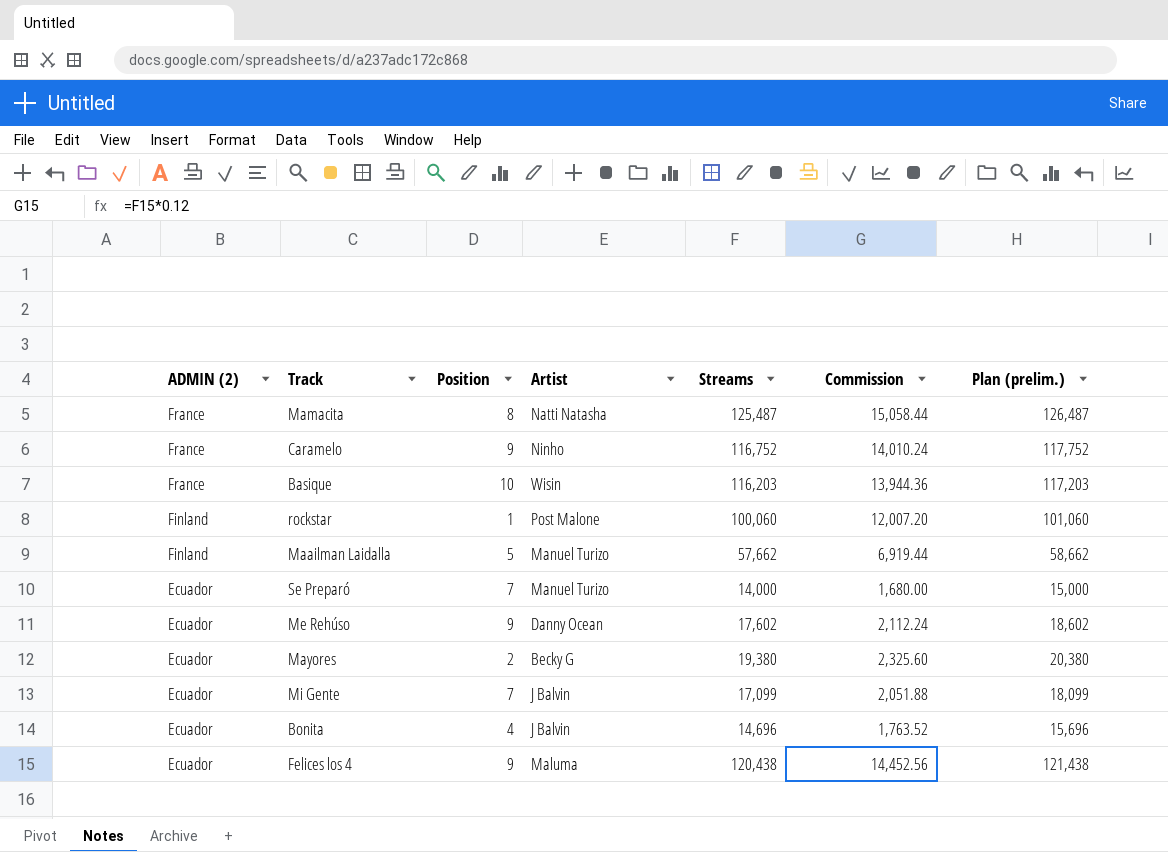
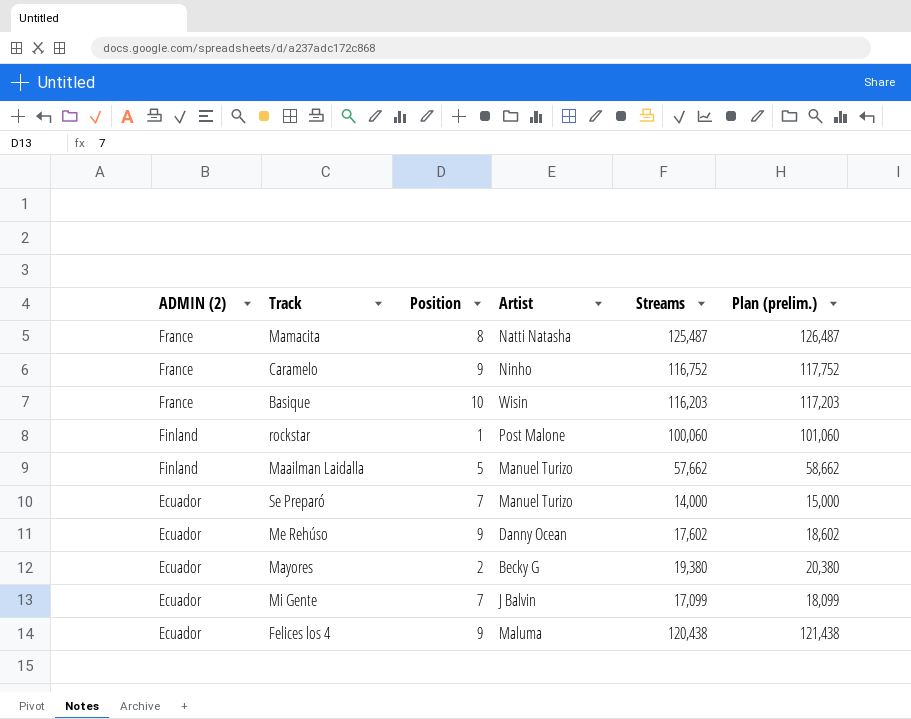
column Commission | formula: [Streams] * 0.12 -> none
row Bonita: Ecuador | 4 | J Balvin | 14,696 | 1,763.52 | 15,696 -> none

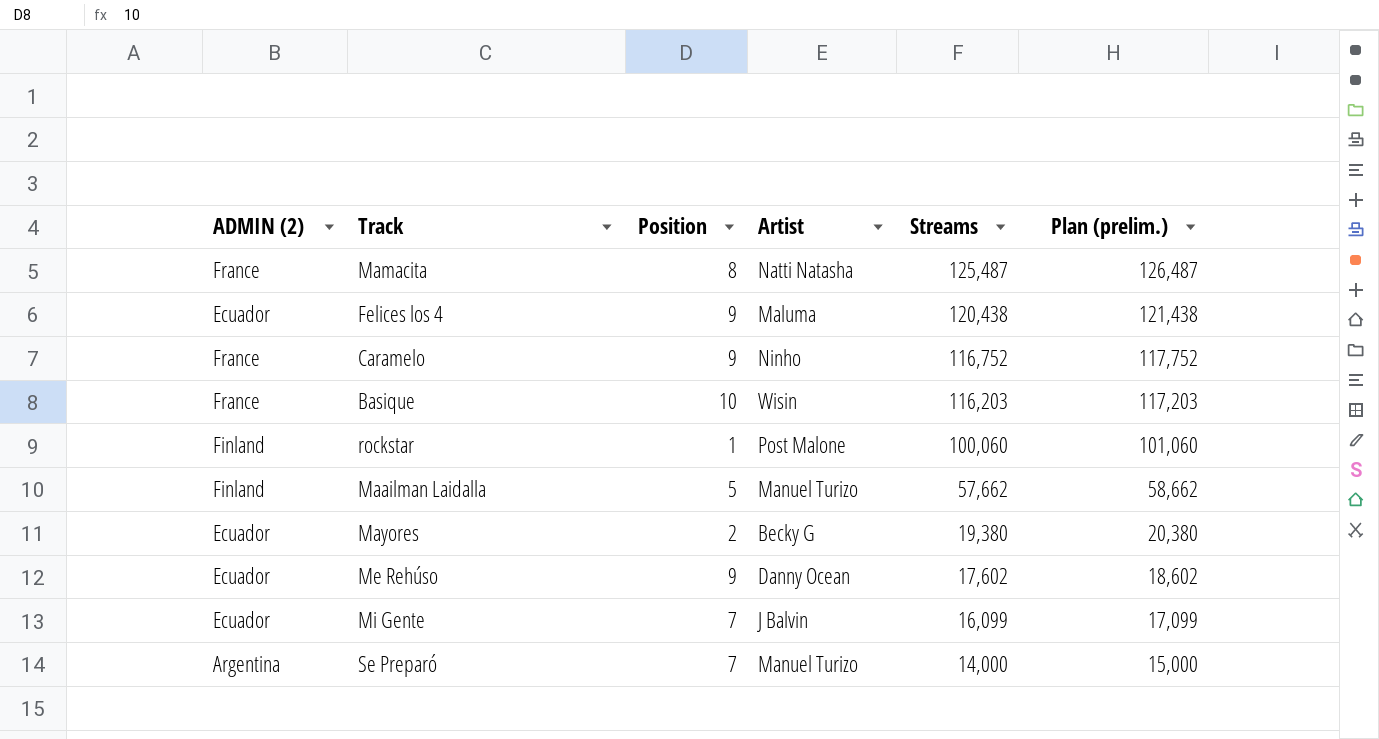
row order: ADMIN (2) descending -> Streams descending
Mi Gente | Streams: 17,099 -> 16,099
Mi Gente | Plan (prelim.): 18,099 -> 17,099
Se Preparó | ADMIN (2): Ecuador -> Argentina

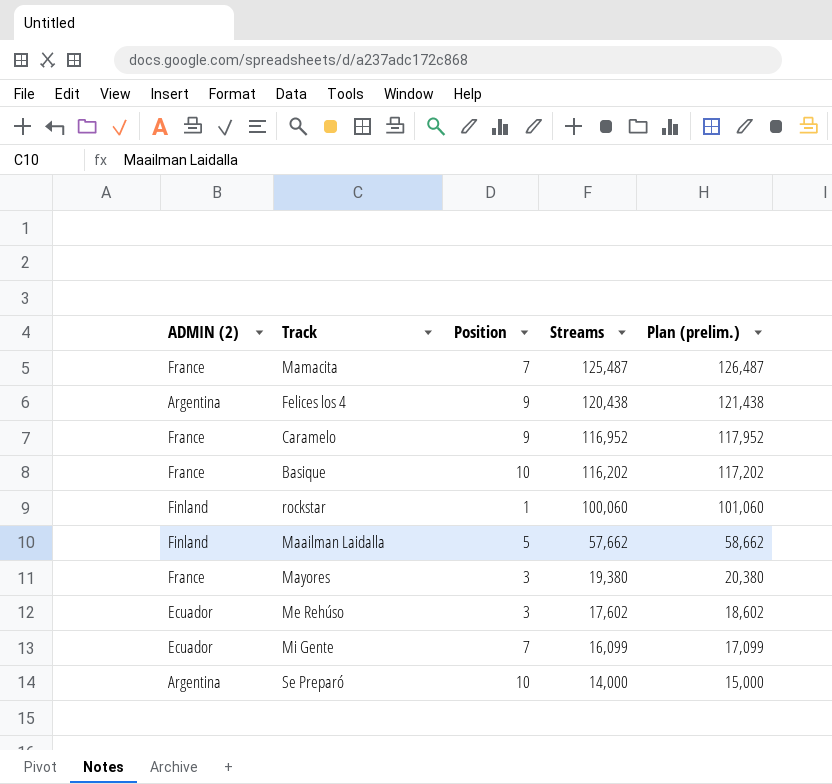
column Artist | position: 4 -> none
Mamacita | Position: 8 -> 7
Felices los 4 | ADMIN (2): Ecuador -> Argentina
Caramelo | Streams: 116,752 -> 116,952
Caramelo | Plan (prelim.): 117,752 -> 117,952
Basique | Streams: 116,203 -> 116,202
Basique | Plan (prelim.): 117,203 -> 117,202
Mayores | ADMIN (2): Ecuador -> France
Mayores | Position: 2 -> 3
Me Rehúso | Position: 9 -> 3
Se Preparó | Position: 7 -> 10

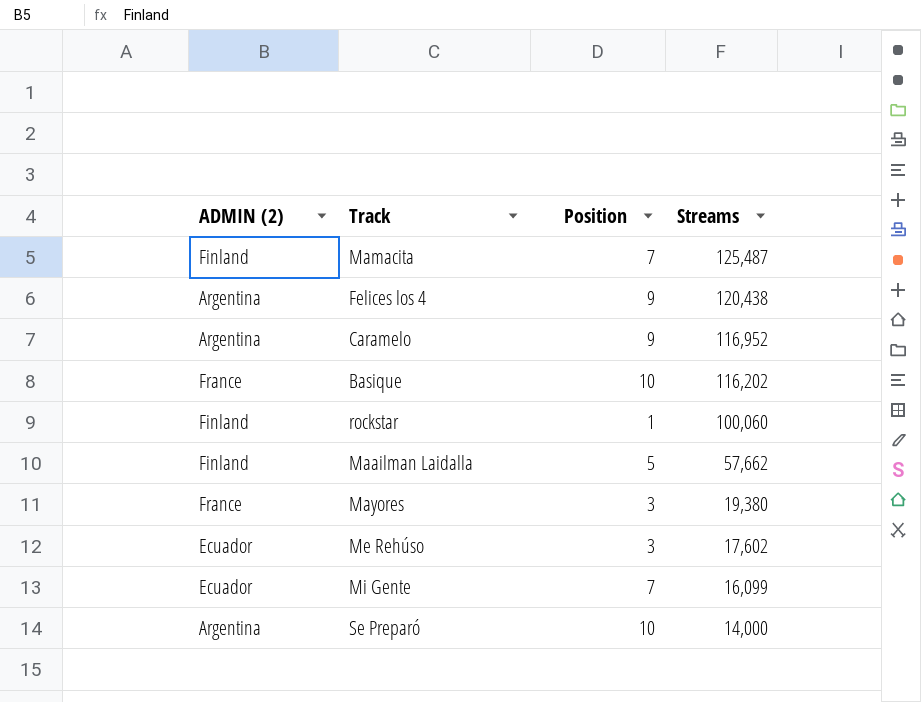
column Plan (prelim.) | formula: [Streams] + 1000 -> none
Mamacita | ADMIN (2): France -> Finland
Caramelo | ADMIN (2): France -> Argentina

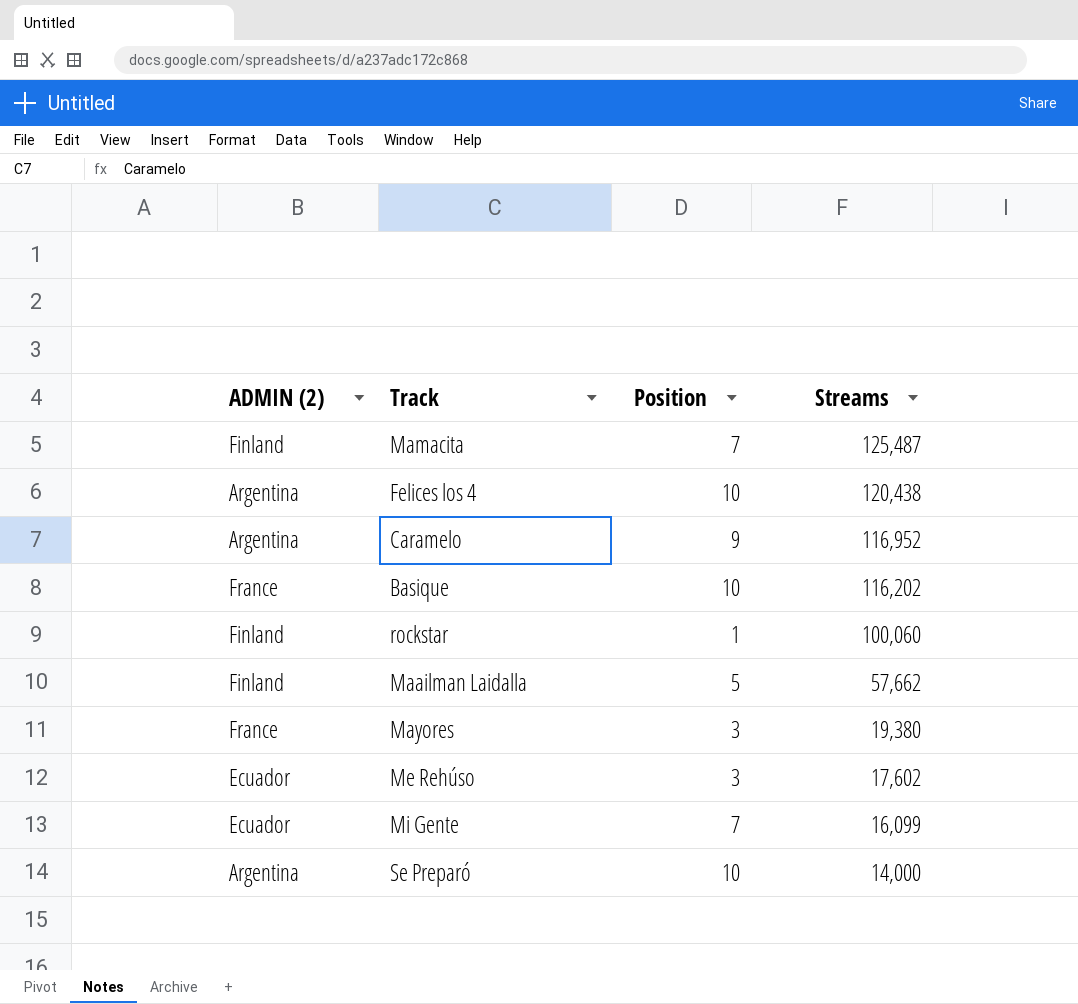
Felices los 4 | Position: 9 -> 10

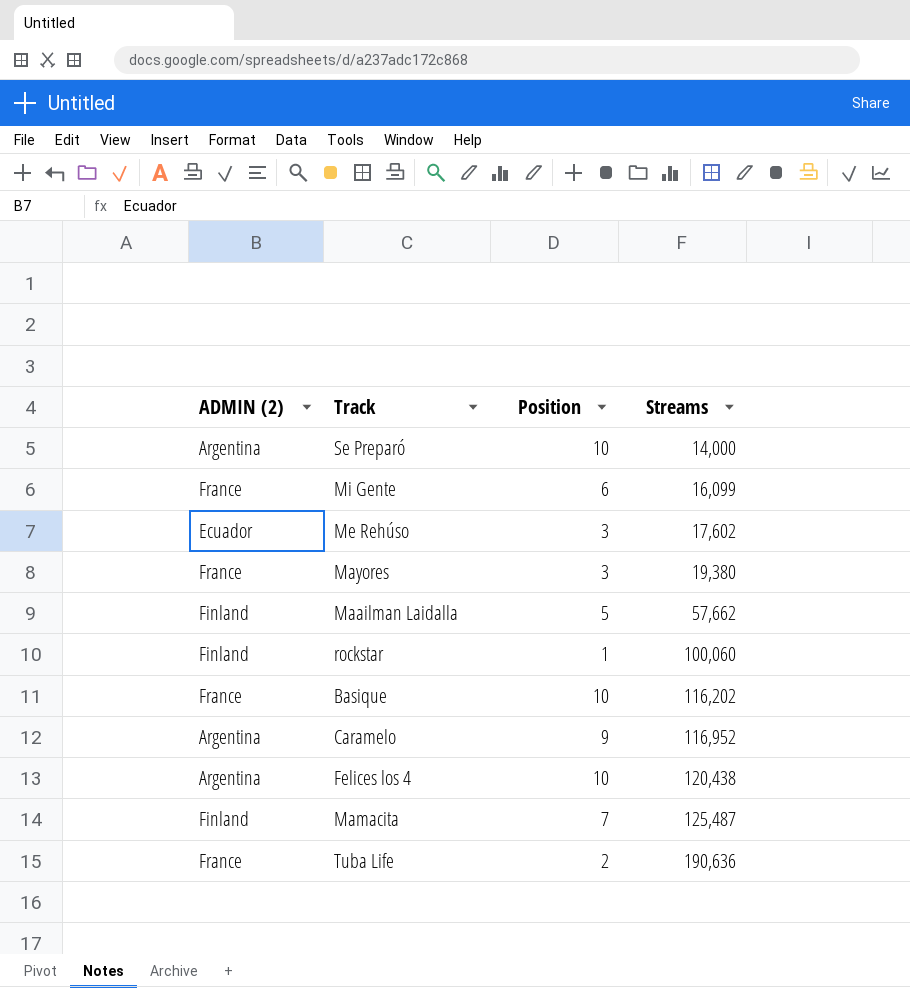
row order: Streams descending -> Streams ascending
Mi Gente | ADMIN (2): Ecuador -> France
Mi Gente | Position: 7 -> 6
row Tuba Life: none -> France | 2 | 190,636

